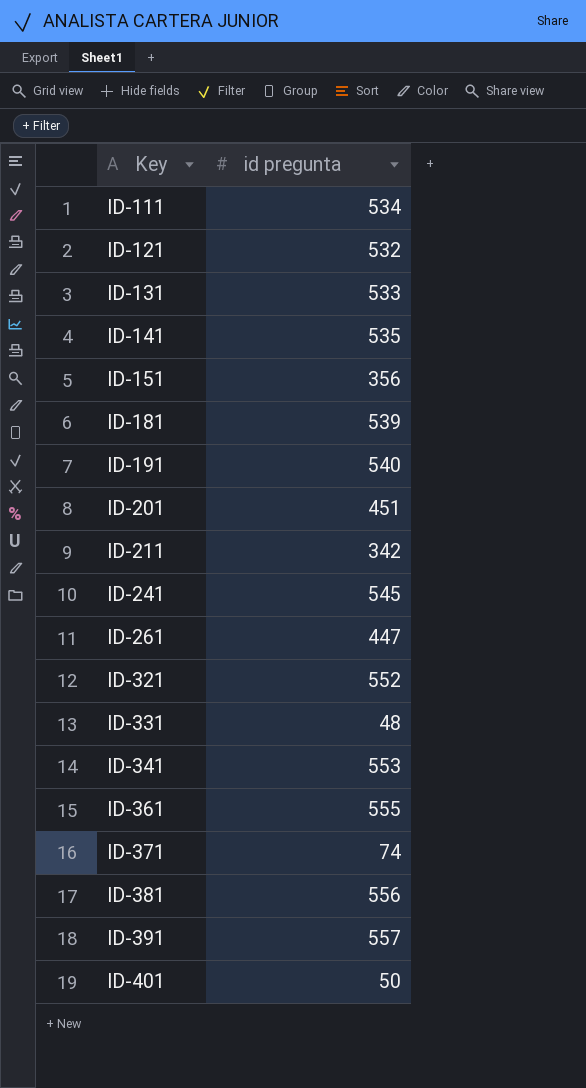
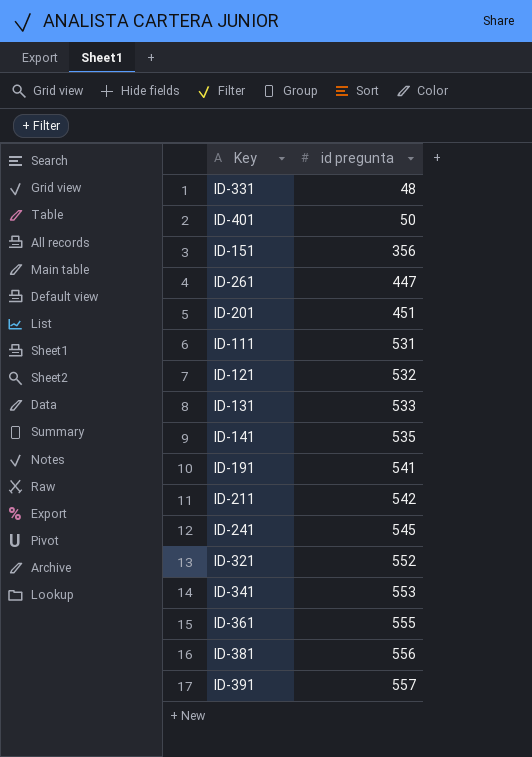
row order: Key ascending -> id pregunta ascending
row ID-181: 539 -> none
row ID-371: 74 -> none
ID-111 | id pregunta: 534 -> 531
ID-191 | id pregunta: 540 -> 541
ID-211 | id pregunta: 342 -> 542

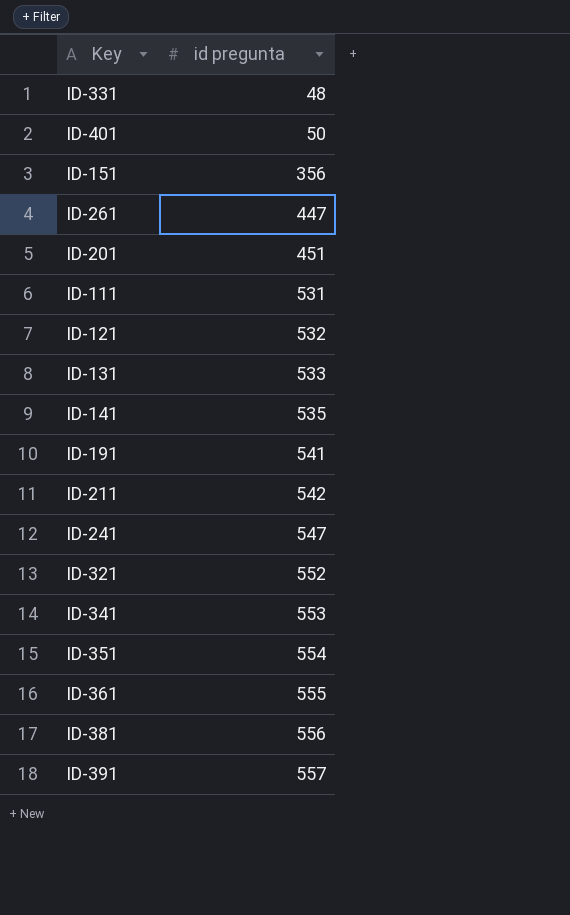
ID-241 | id pregunta: 545 -> 547
row ID-351: none -> 554

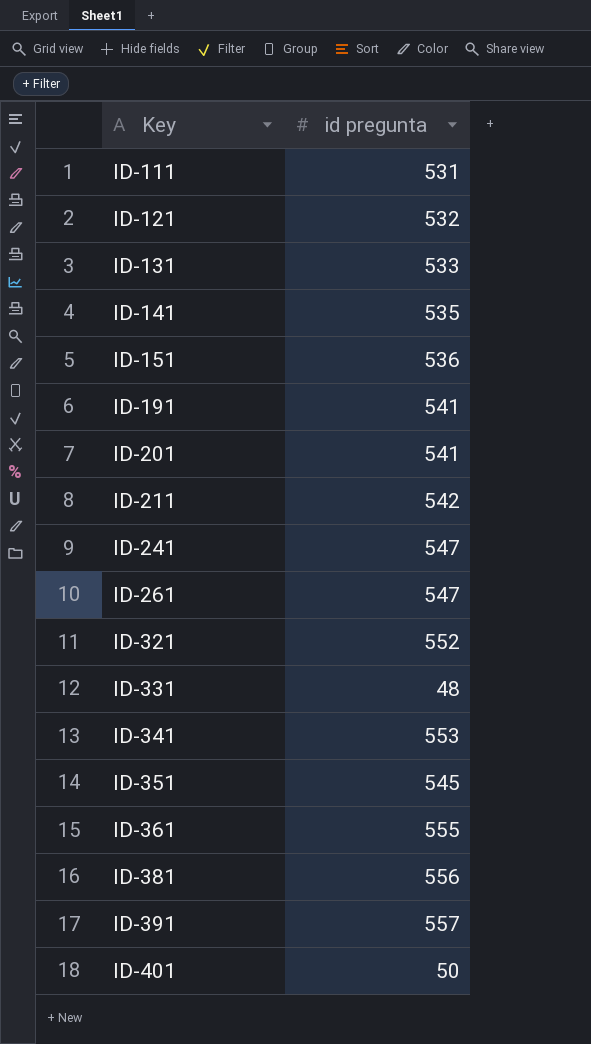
row order: id pregunta ascending -> Key ascending
ID-151 | id pregunta: 356 -> 536
ID-201 | id pregunta: 451 -> 541
ID-261 | id pregunta: 447 -> 547
ID-351 | id pregunta: 554 -> 545

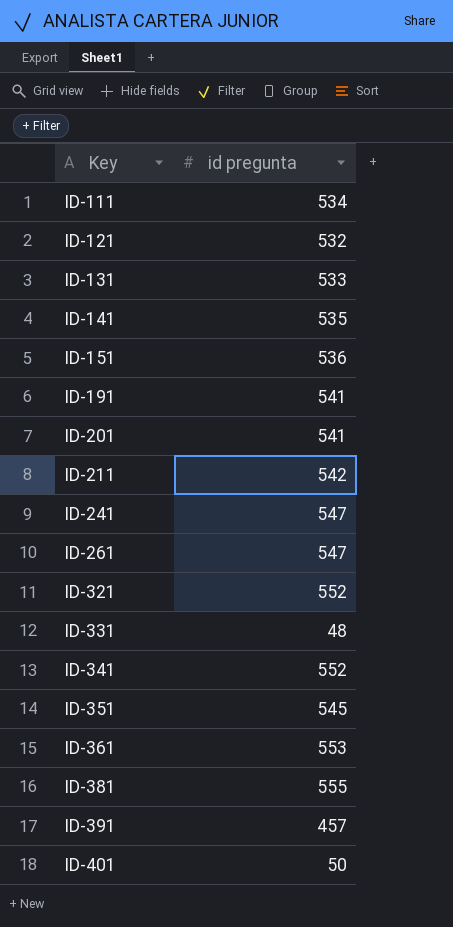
ID-111 | id pregunta: 531 -> 534
ID-341 | id pregunta: 553 -> 552
ID-361 | id pregunta: 555 -> 553
ID-381 | id pregunta: 556 -> 555
ID-391 | id pregunta: 557 -> 457

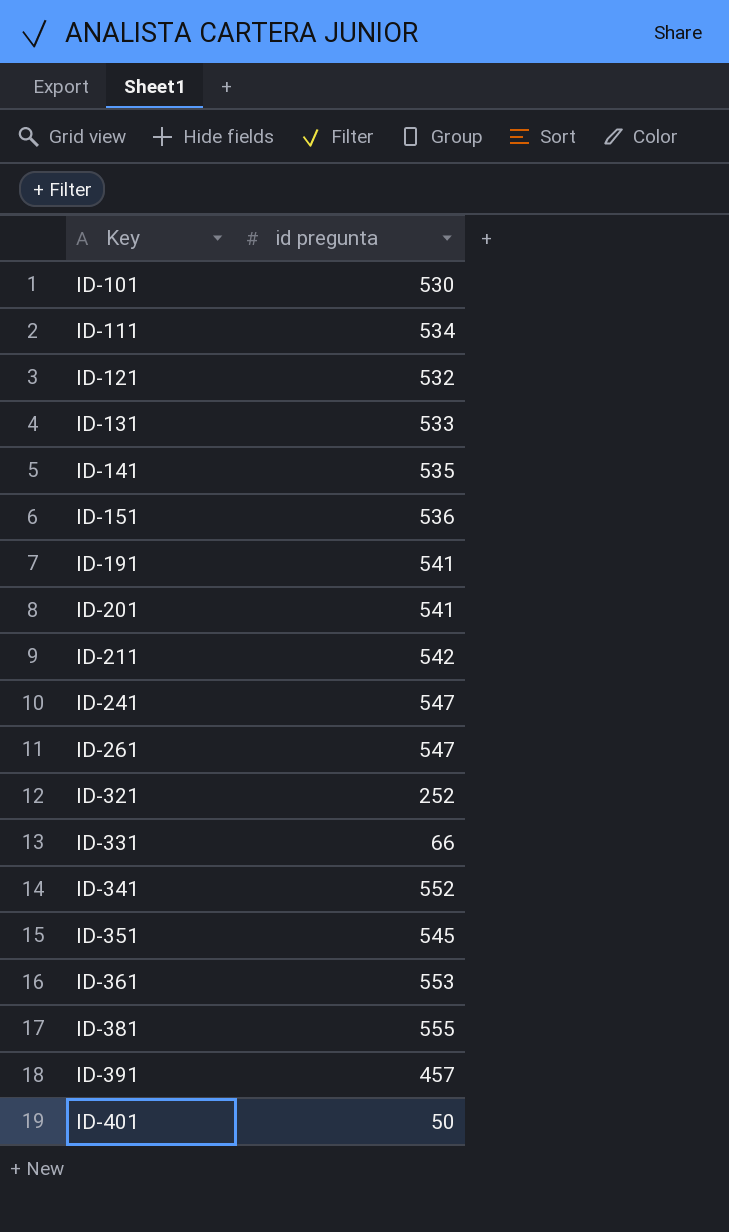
row ID-101: none -> 530
ID-321 | id pregunta: 552 -> 252
ID-331 | id pregunta: 48 -> 66

